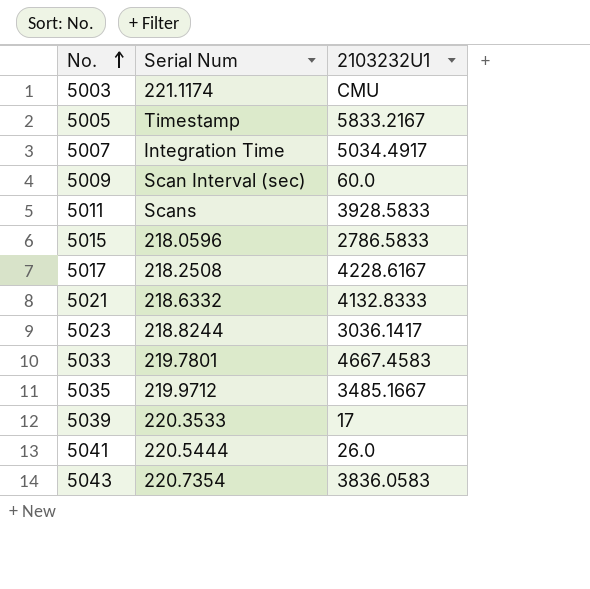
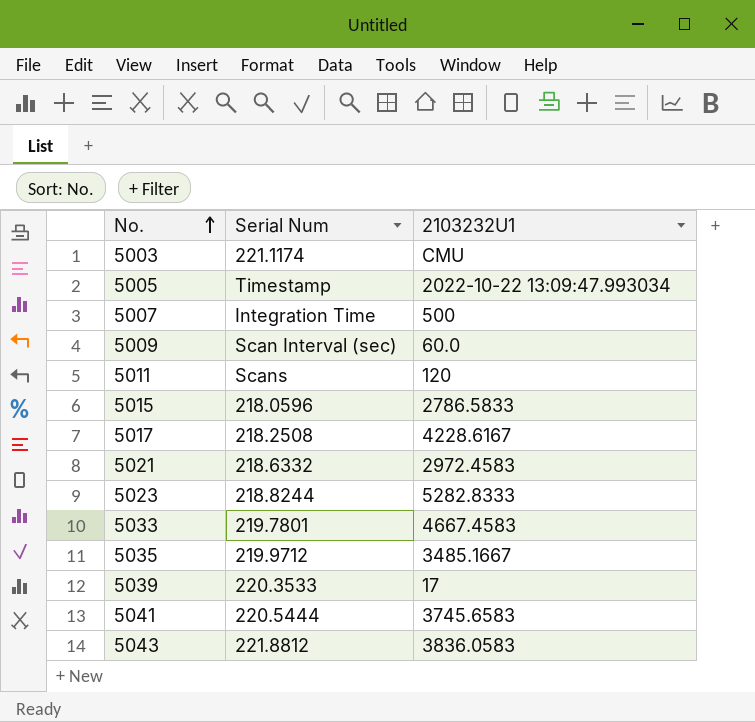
5005 | 2103232U1: 5833.2167 -> 2022-10-22 13:09:47.993034
5007 | 2103232U1: 5034.4917 -> 500
5011 | 2103232U1: 3928.5833 -> 120
5021 | 2103232U1: 4132.8333 -> 2972.4583
5023 | 2103232U1: 3036.1417 -> 5282.8333
5041 | 2103232U1: 26.0 -> 3745.6583
5043 | Serial Num: 220.7354 -> 221.8812

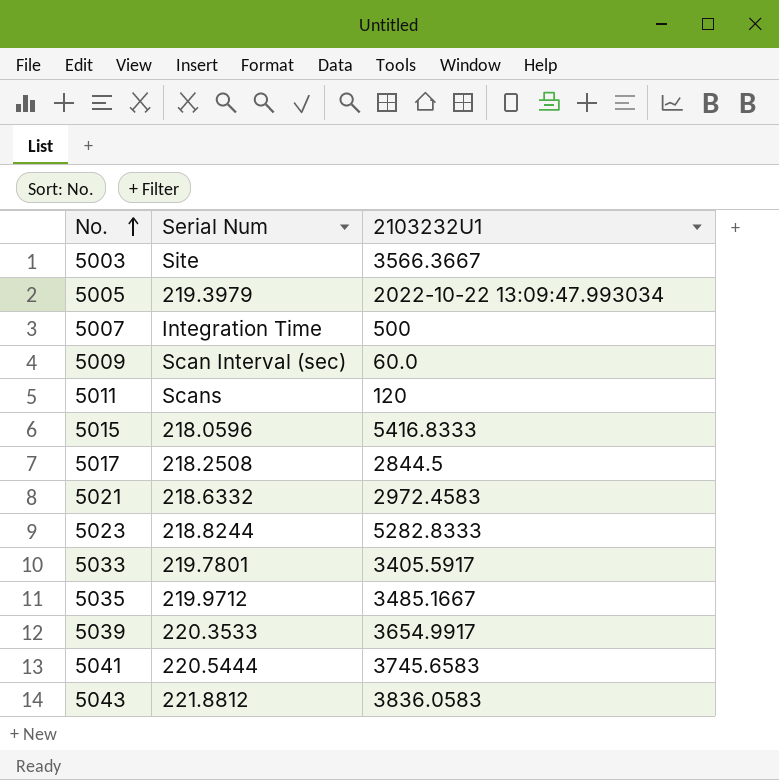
5003 | Serial Num: 221.1174 -> Site
5003 | 2103232U1: CMU -> 3566.3667
5005 | Serial Num: Timestamp -> 219.3979
5015 | 2103232U1: 2786.5833 -> 5416.8333
5017 | 2103232U1: 4228.6167 -> 2844.5
5033 | 2103232U1: 4667.4583 -> 3405.5917
5039 | 2103232U1: 17 -> 3654.9917

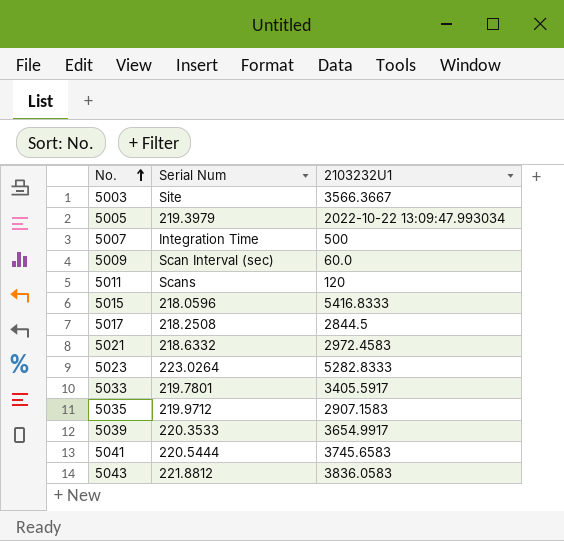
5023 | Serial Num: 218.8244 -> 223.0264
5035 | 2103232U1: 3485.1667 -> 2907.1583

